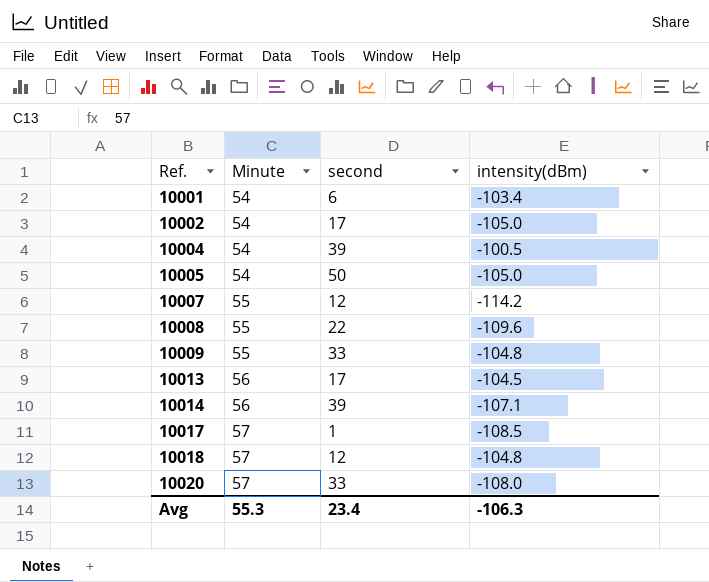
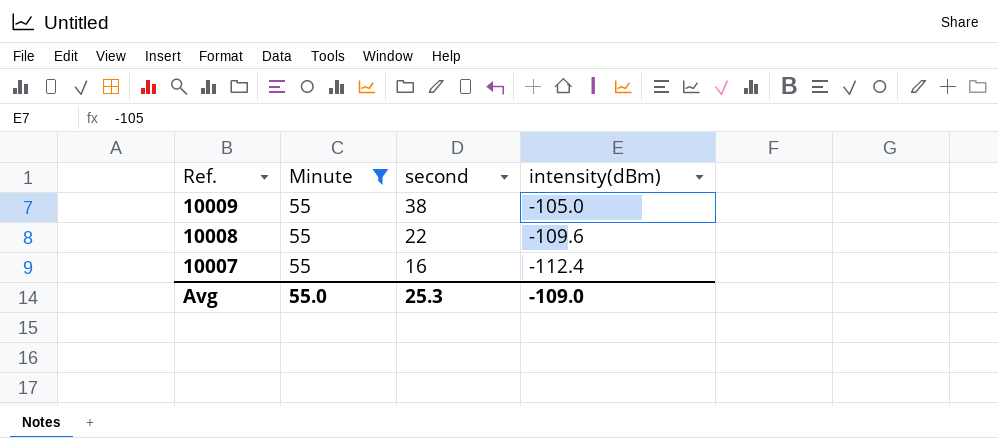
filter: none -> Minute = 55
row order: Ref. ascending -> Ref. descending
10009 | second: 33 -> 38
10009 | intensity(dBm): -104.8 -> -105.0
10007 | second: 12 -> 16
10007 | intensity(dBm): -114.2 -> -112.4
Avg | Minute: 55.3 -> 55.0
Avg | second: 23.4 -> 25.3
Avg | intensity(dBm): -106.3 -> -109.0

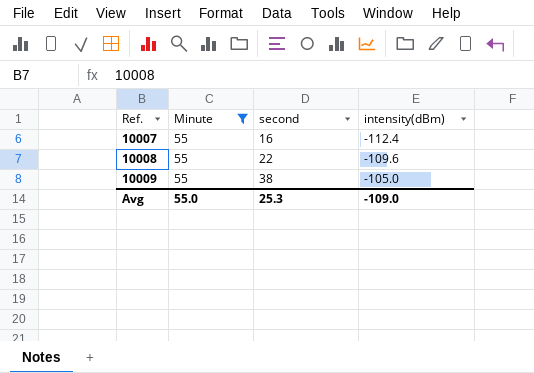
row order: Ref. descending -> Ref. ascending

